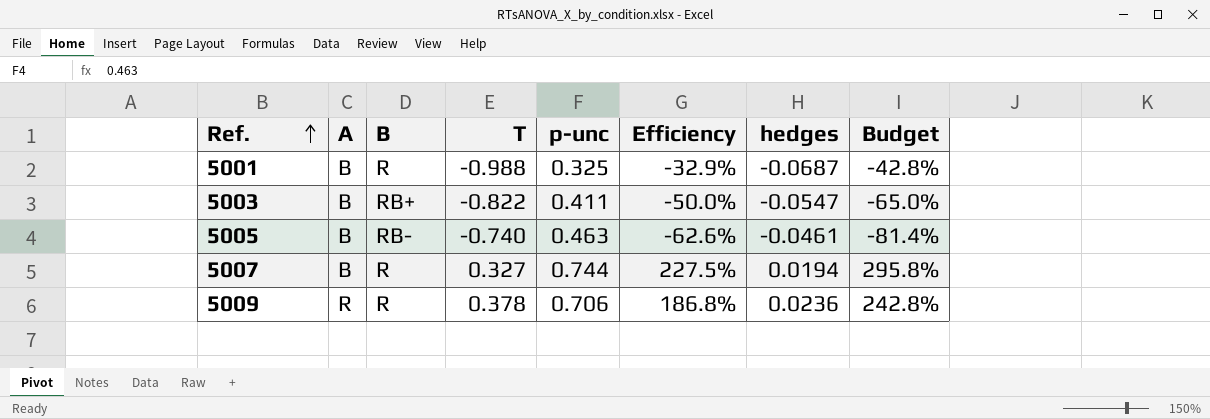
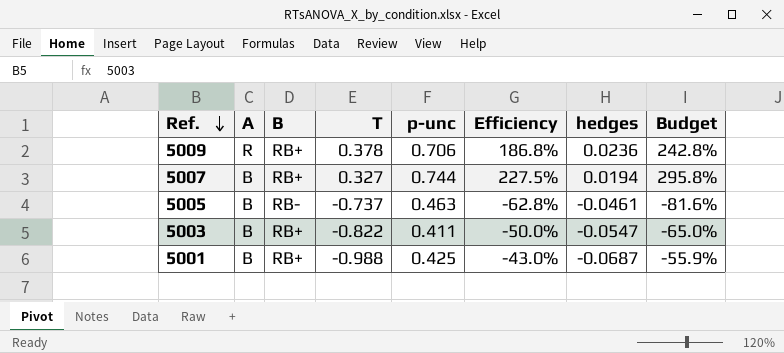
row order: Ref. ascending -> Ref. descending
5009 | B: R -> RB+
5007 | B: R -> RB+
5005 | T: -0.740 -> -0.737
5005 | Efficiency: -62.6% -> -62.8%
5005 | Budget: -81.4% -> -81.6%
5001 | B: R -> RB+
5001 | p-unc: 0.325 -> 0.425
5001 | Efficiency: -32.9% -> -43.0%
5001 | Budget: -42.8% -> -55.9%

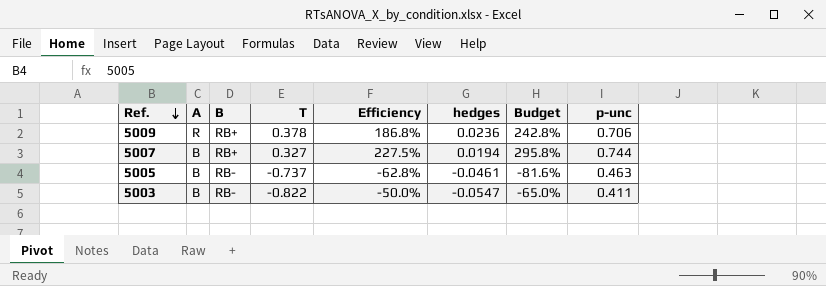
column p-unc | position: 5 -> 8
row 5001: B | RB+ | -0.988 | 0.425 | -43.0% | -0.0687 | -55.9% -> none
5003 | B: RB+ -> RB-

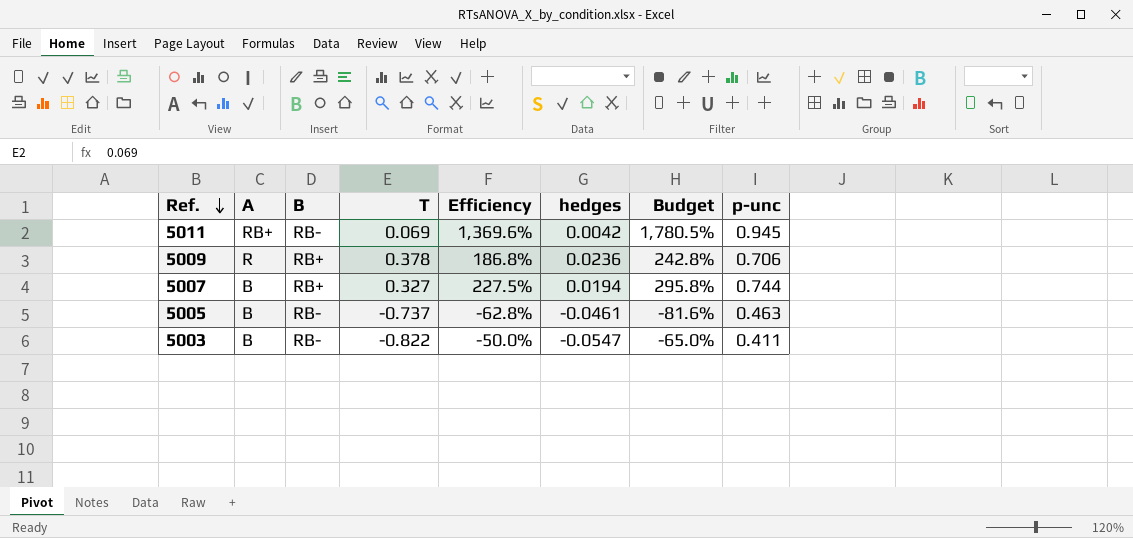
row 5011: none -> RB+ | RB- | 0.069 | 1,369.6% | 0.0042 | 1,780.5% | 0.945

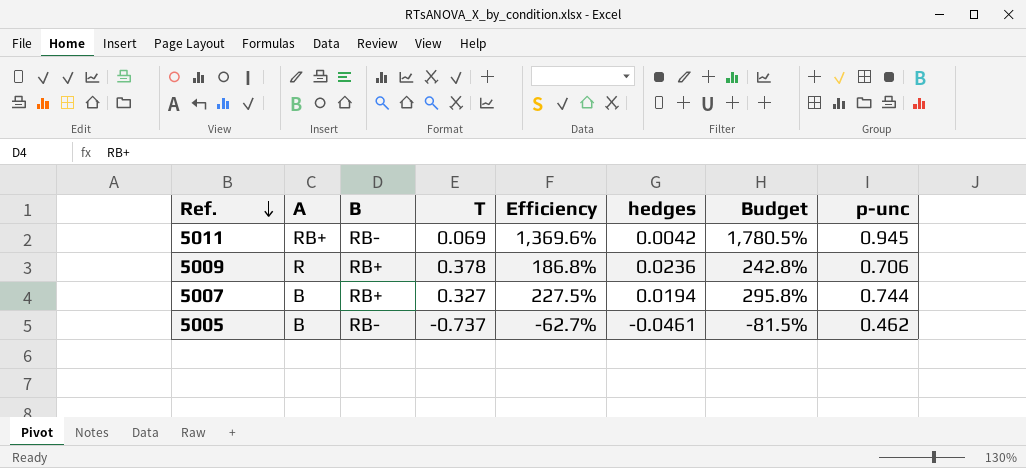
row 5003: B | RB- | -0.822 | -50.0% | -0.0547 | -65.0% | 0.411 -> none
5005 | Efficiency: -62.8% -> -62.7%
5005 | Budget: -81.6% -> -81.5%
5005 | p-unc: 0.463 -> 0.462

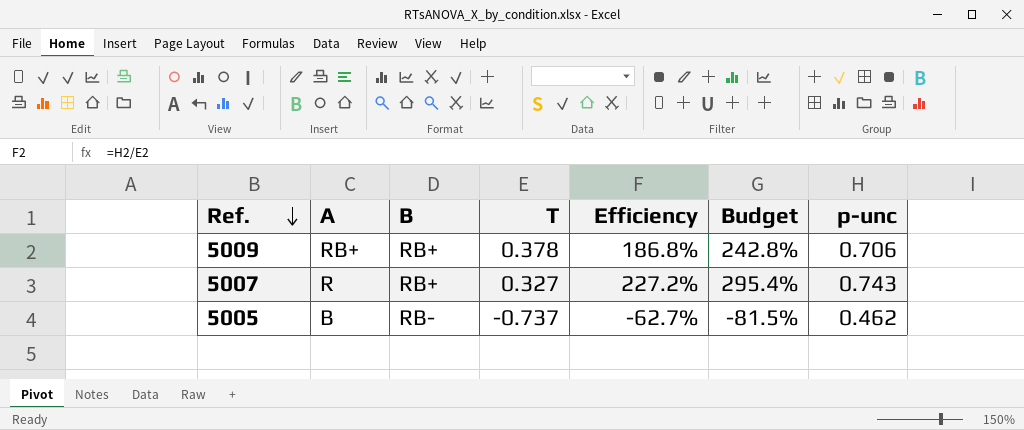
column hedges | position: 6 -> none
row 5011: RB+ | RB- | 0.069 | 1,369.6% | 0.0042 | 1,780.5% | 0.945 -> none
5009 | A: R -> RB+
5007 | A: B -> R
5007 | Efficiency: 227.5% -> 227.2%
5007 | Budget: 295.8% -> 295.4%
5007 | p-unc: 0.744 -> 0.743

